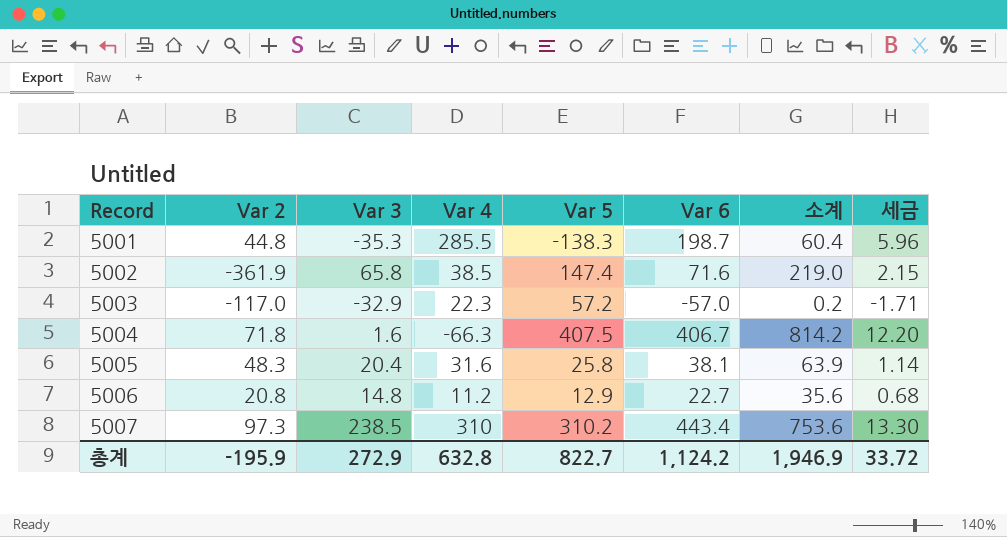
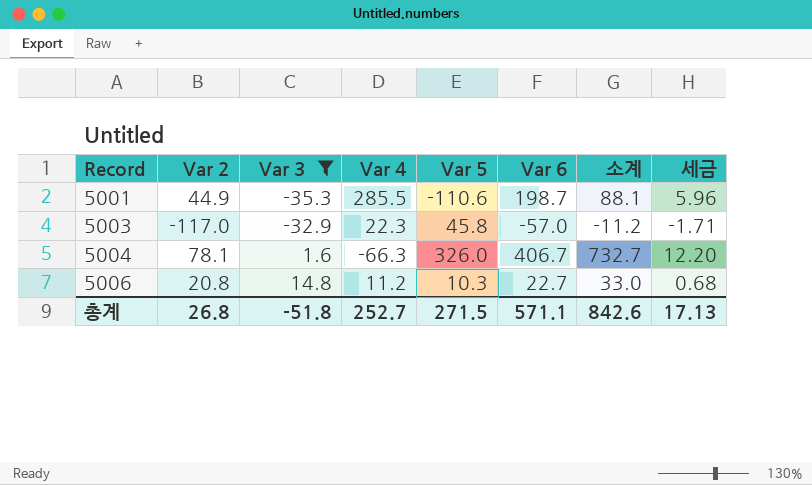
filter: none -> Var 3 <= 14.8
5001 | Var 2: 44.8 -> 44.9
5001 | Var 5: -138.3 -> -110.6
5001 | 소계: 60.4 -> 88.1
5003 | Var 5: 57.2 -> 45.8
5003 | 소계: 0.2 -> -11.2
5004 | Var 2: 71.8 -> 78.1
5004 | Var 5: 407.5 -> 326.0
5004 | 소계: 814.2 -> 732.7
5006 | Var 5: 12.9 -> 10.3
5006 | 소계: 35.6 -> 33.0
총계 | Var 2: -195.9 -> 26.8
총계 | Var 3: 272.9 -> -51.8
총계 | Var 4: 632.8 -> 252.7
총계 | Var 5: 822.7 -> 271.5
총계 | Var 6: 1,124.2 -> 571.1
총계 | 소계: 1,946.9 -> 842.6
총계 | 세금: 33.72 -> 17.13

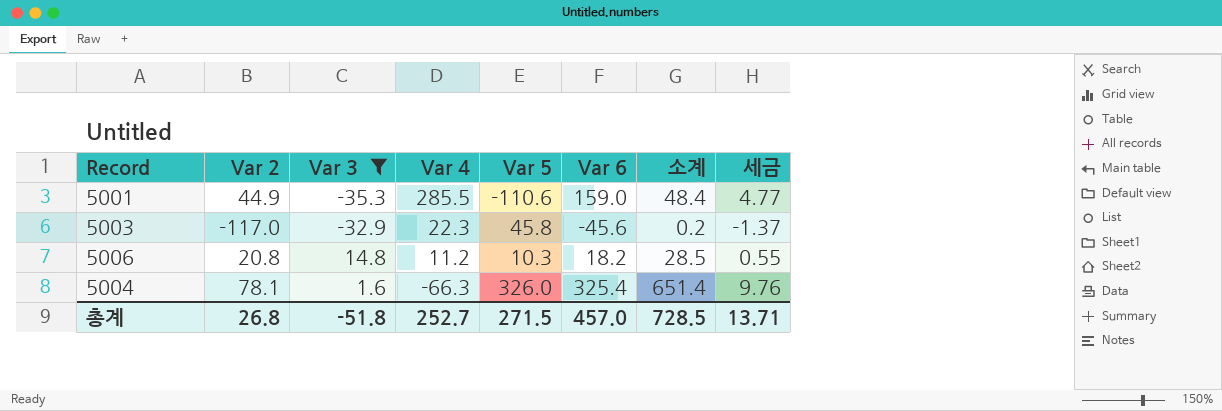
row order: Record ascending -> Var 4 descending
5001 | Var 6: 198.7 -> 159.0
5001 | 소계: 88.1 -> 48.4
5001 | 세금: 5.96 -> 4.77
5003 | Var 6: -57.0 -> -45.6
5003 | 소계: -11.2 -> 0.2
5003 | 세금: -1.71 -> -1.37
5006 | Var 6: 22.7 -> 18.2
5006 | 소계: 33.0 -> 28.5
5006 | 세금: 0.68 -> 0.55
5004 | Var 6: 406.7 -> 325.4
5004 | 소계: 732.7 -> 651.4
5004 | 세금: 12.20 -> 9.76
총계 | Var 6: 571.1 -> 457.0
총계 | 소계: 842.6 -> 728.5
총계 | 세금: 17.13 -> 13.71

